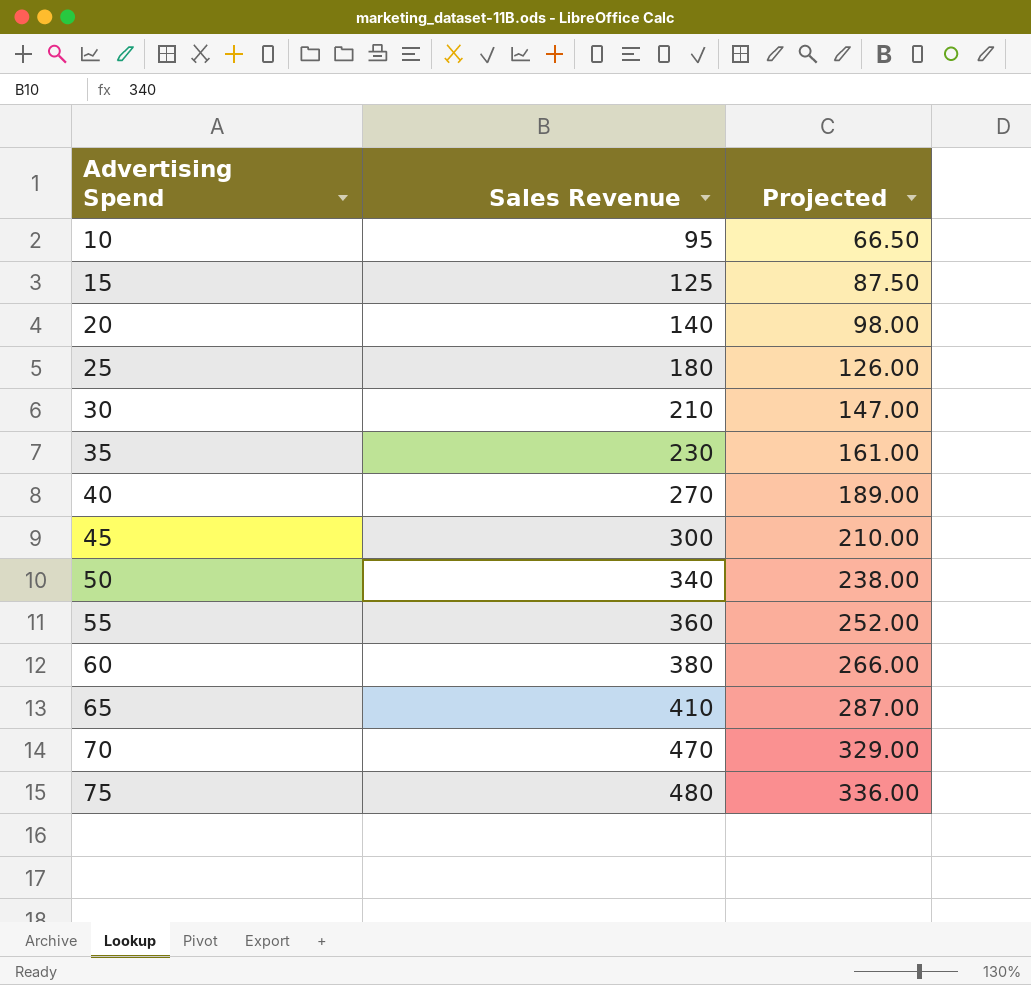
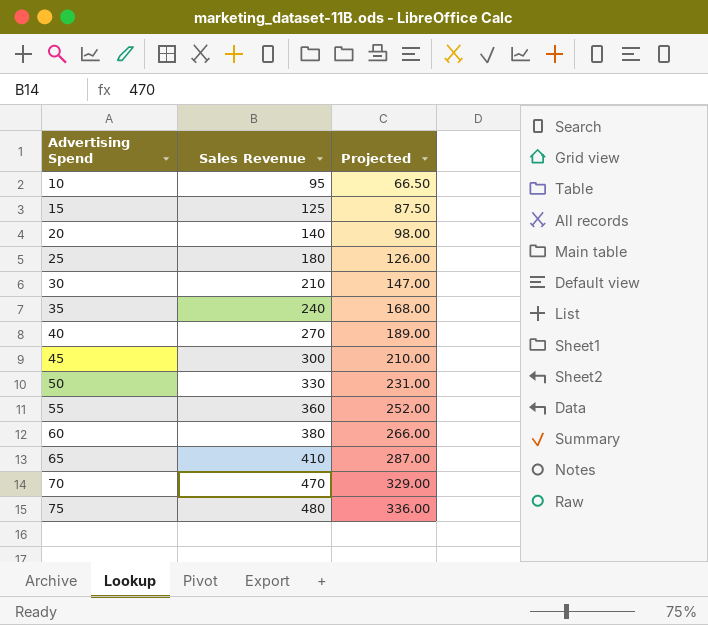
35 | Sales Revenue: 230 -> 240
35 | Projected: 161.00 -> 168.00
50 | Sales Revenue: 340 -> 330
50 | Projected: 238.00 -> 231.00

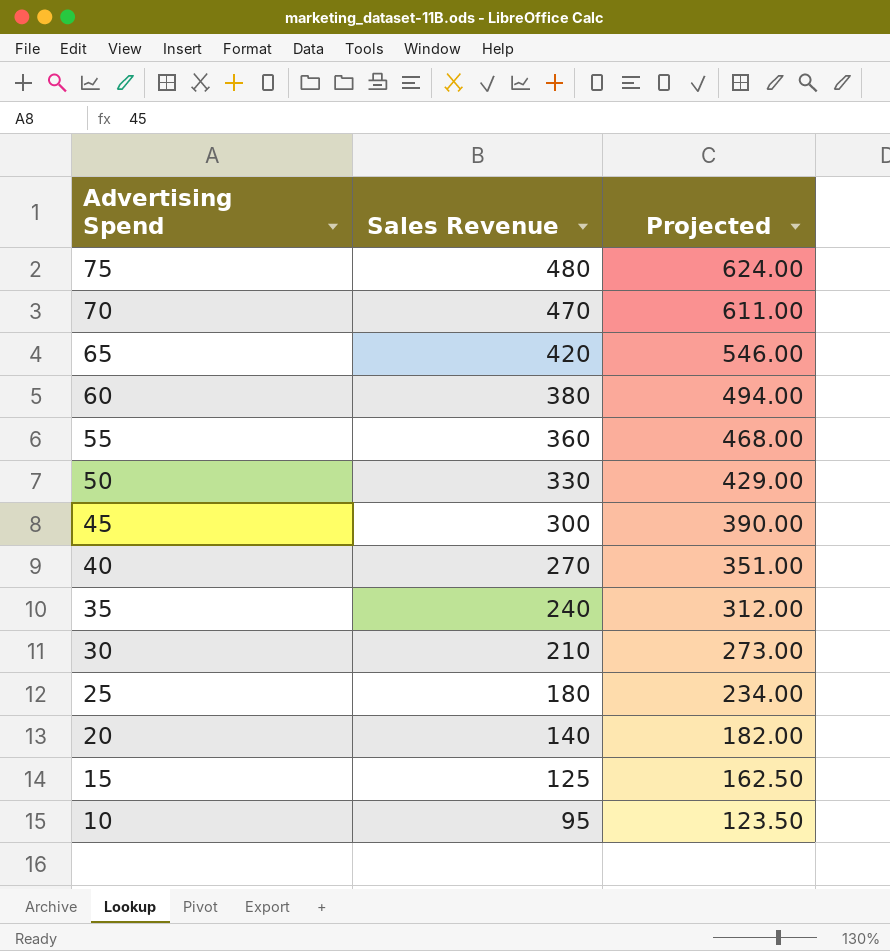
row order: Advertising Spend ascending -> Advertising Spend descending
column Projected | formula: [Sales Revenue] * 0.7 -> [Sales Revenue] * 1.3
65 | Sales Revenue: 410 -> 420

